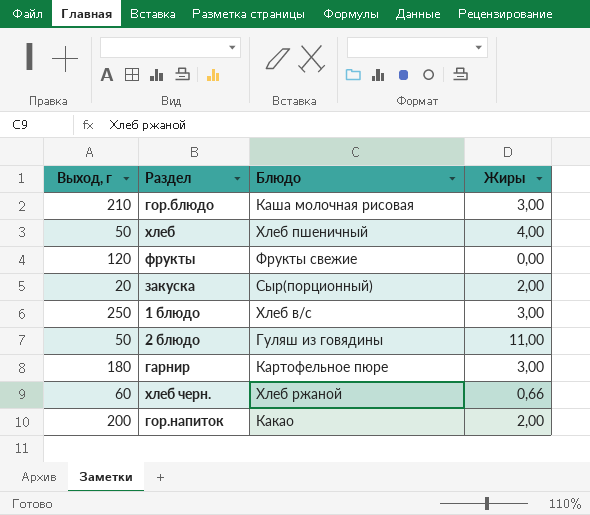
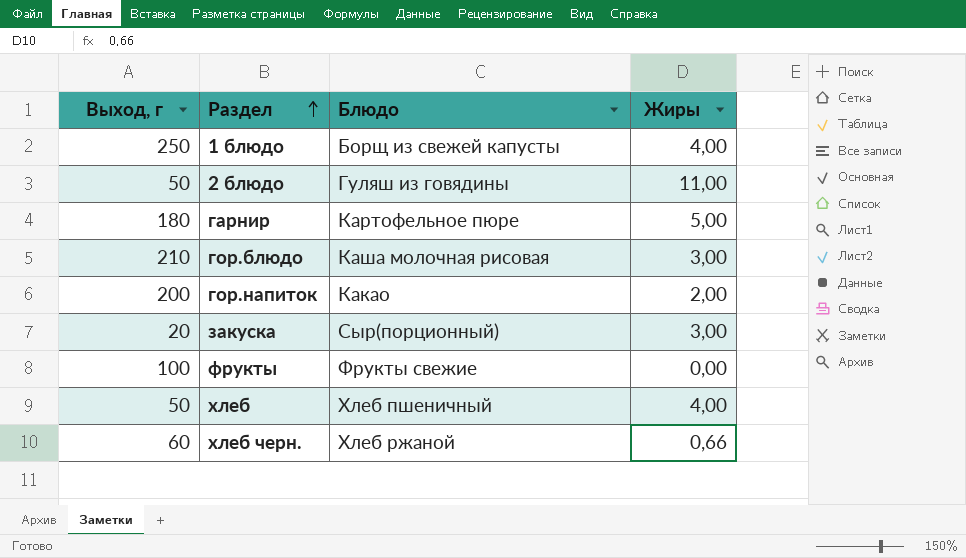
row order: none -> Раздел ascending
1 блюдо | Блюдо: Хлеб в/с -> Борщ из свежей капусты
1 блюдо | Жиры: 3,00 -> 4,00
гарнир | Жиры: 3,00 -> 5,00
закуска | Жиры: 2,00 -> 3,00
фрукты | Выход, г: 120 -> 100

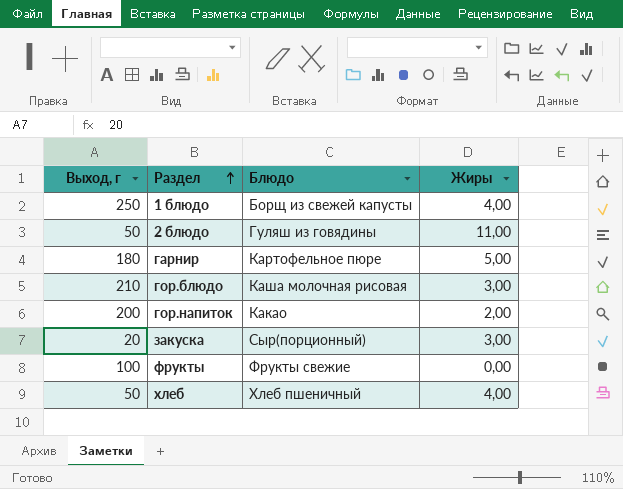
row хлеб черн.: 60 | Хлеб ржаной | 0,66 -> none

